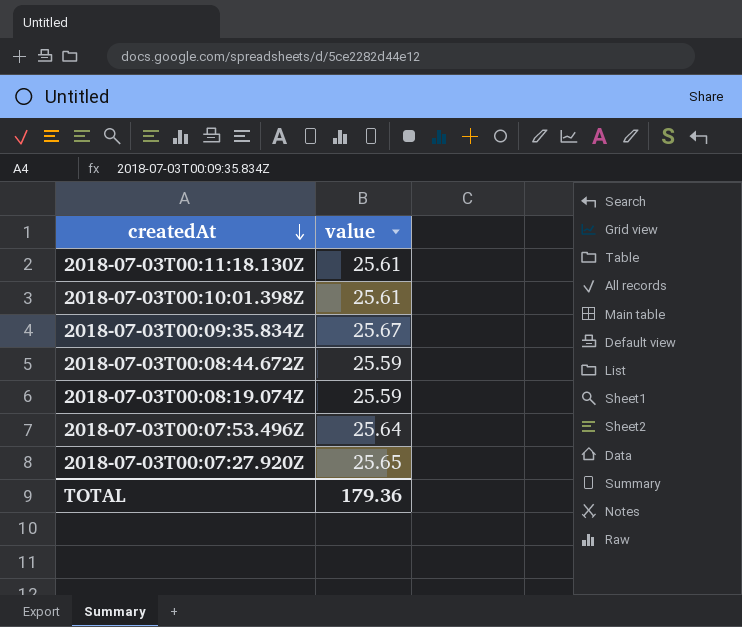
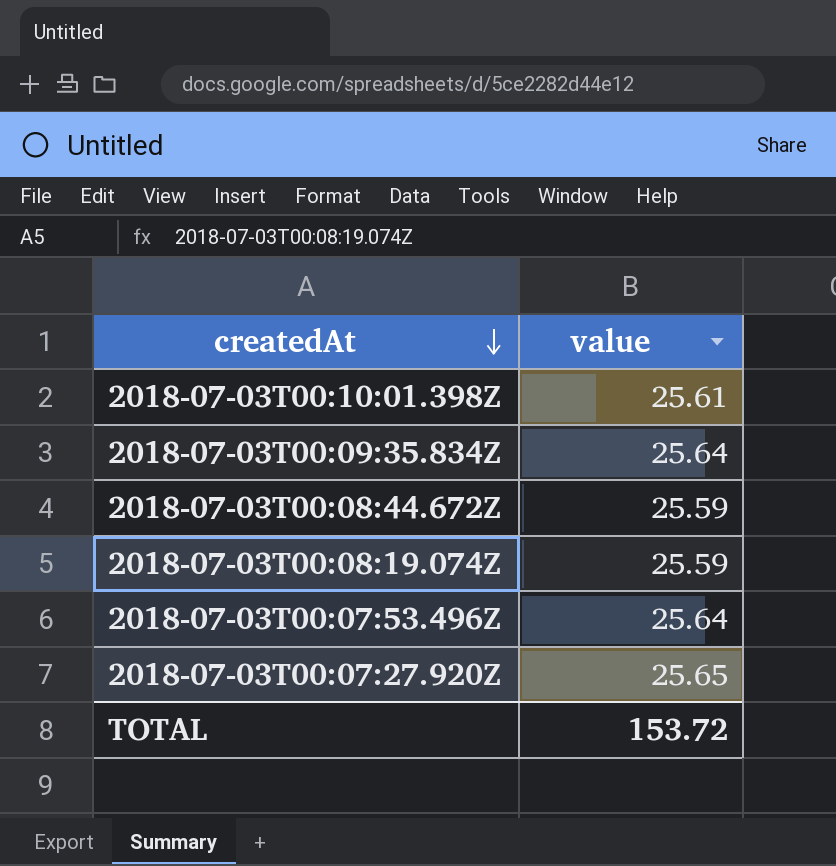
row 2018-07-03T00:11:18.130Z: 25.61 -> none
2018-07-03T00:09:35.834Z | value: 25.67 -> 25.64
TOTAL | value: 179.36 -> 153.72

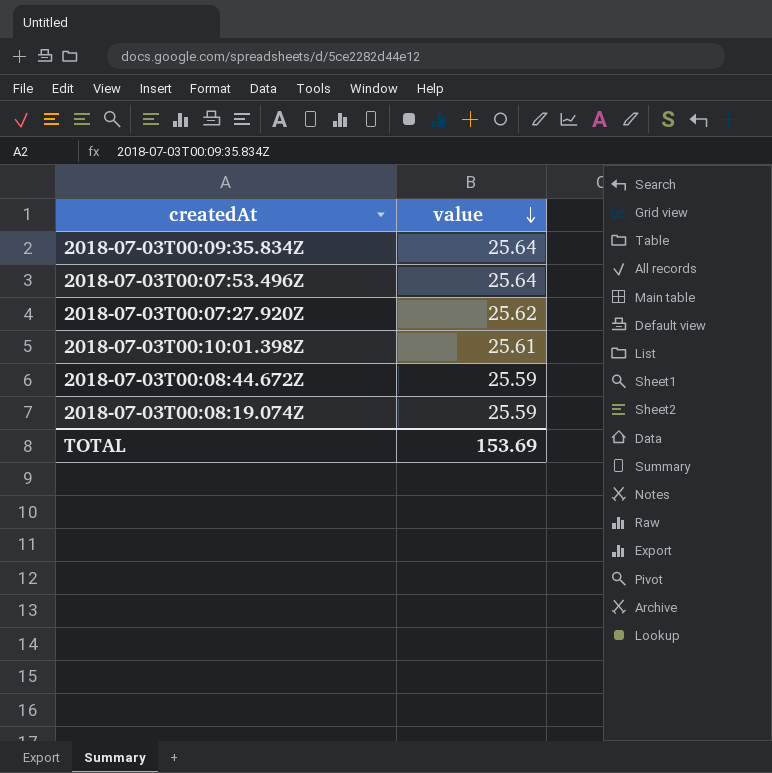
row order: createdAt descending -> value descending
2018-07-03T00:07:27.920Z | value: 25.65 -> 25.62
TOTAL | value: 153.72 -> 153.69

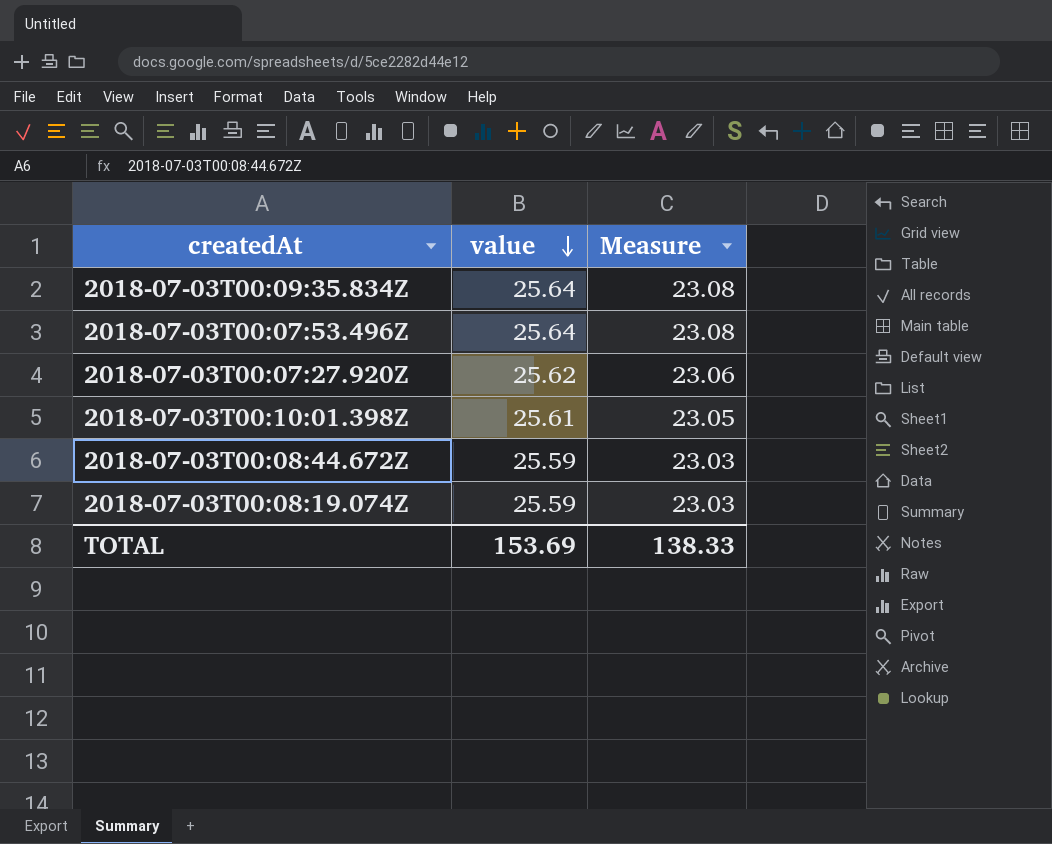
column Measure | formula: none -> [value] * 0.9

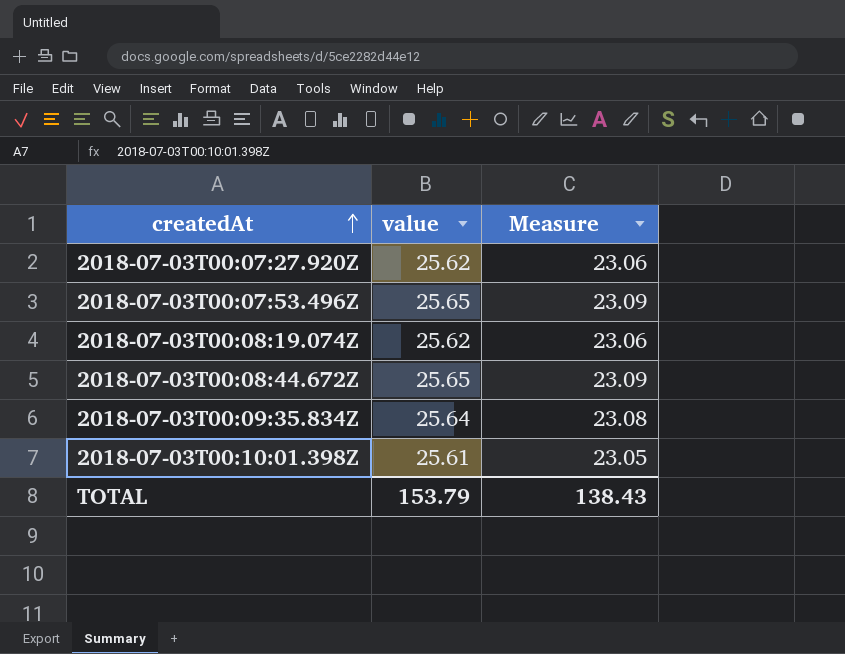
row order: value descending -> createdAt ascending
2018-07-03T00:07:53.496Z | value: 25.64 -> 25.65
2018-07-03T00:07:53.496Z | Measure: 23.08 -> 23.09
2018-07-03T00:08:19.074Z | value: 25.59 -> 25.62
2018-07-03T00:08:19.074Z | Measure: 23.03 -> 23.06
2018-07-03T00:08:44.672Z | value: 25.59 -> 25.65
2018-07-03T00:08:44.672Z | Measure: 23.03 -> 23.09
TOTAL | value: 153.69 -> 153.79
TOTAL | Measure: 138.33 -> 138.43

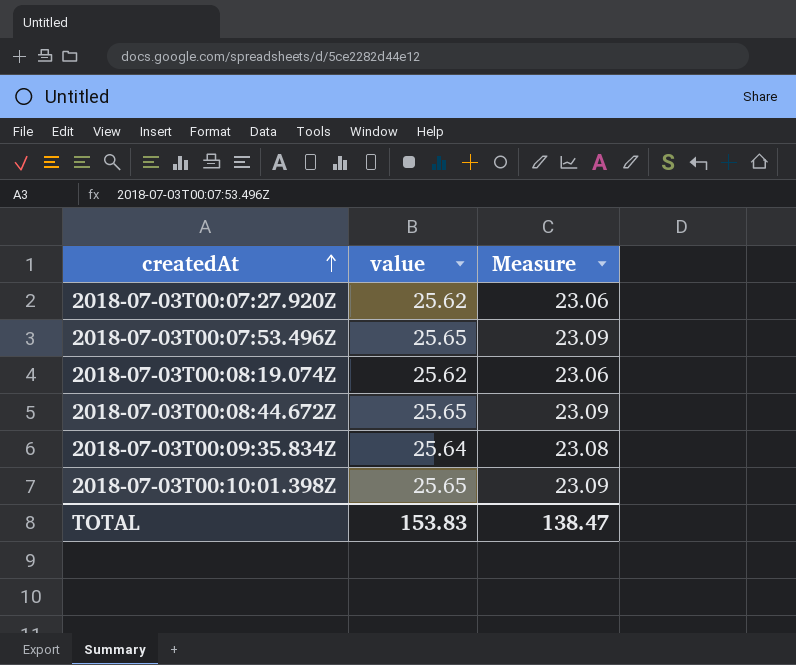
2018-07-03T00:10:01.398Z | value: 25.61 -> 25.65
2018-07-03T00:10:01.398Z | Measure: 23.05 -> 23.09
TOTAL | value: 153.79 -> 153.83
TOTAL | Measure: 138.43 -> 138.47

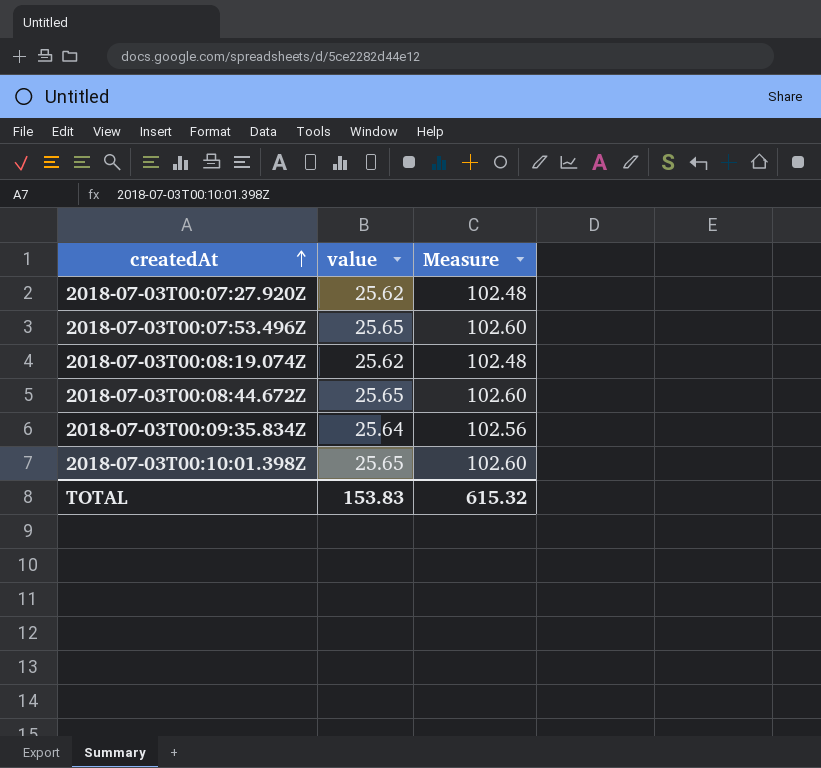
column Measure | formula: [value] * 0.9 -> [value] * 4
TOTAL | Measure: 138.47 -> 615.32

